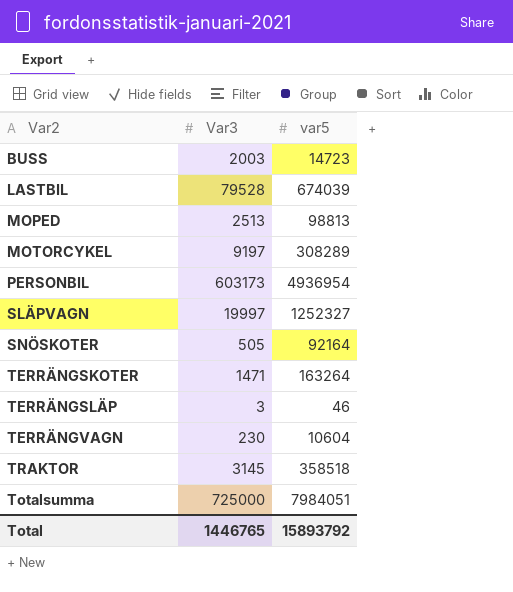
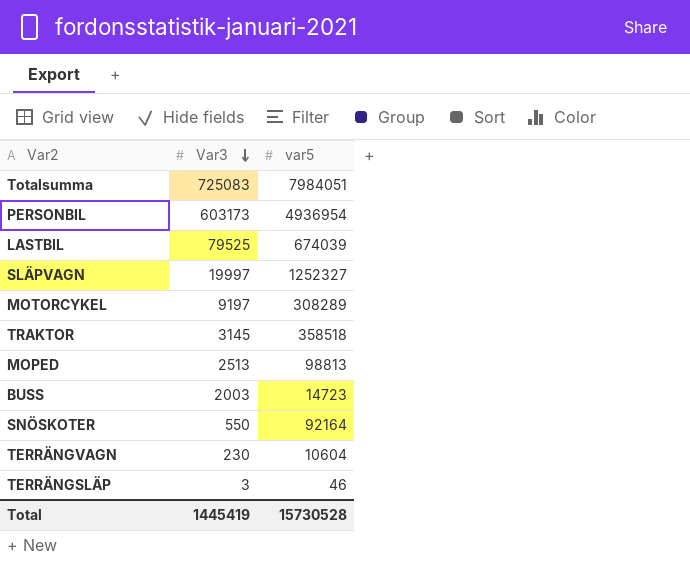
row order: none -> Var3 descending
row TERRÄNGSKOTER: 1471 | 163264 -> none
Totalsumma | Var3: 725000 -> 725083
LASTBIL | Var3: 79528 -> 79525
SNÖSKOTER | Var3: 505 -> 550
Total | Var3: 1446765 -> 1445419
Total | var5: 15893792 -> 15730528

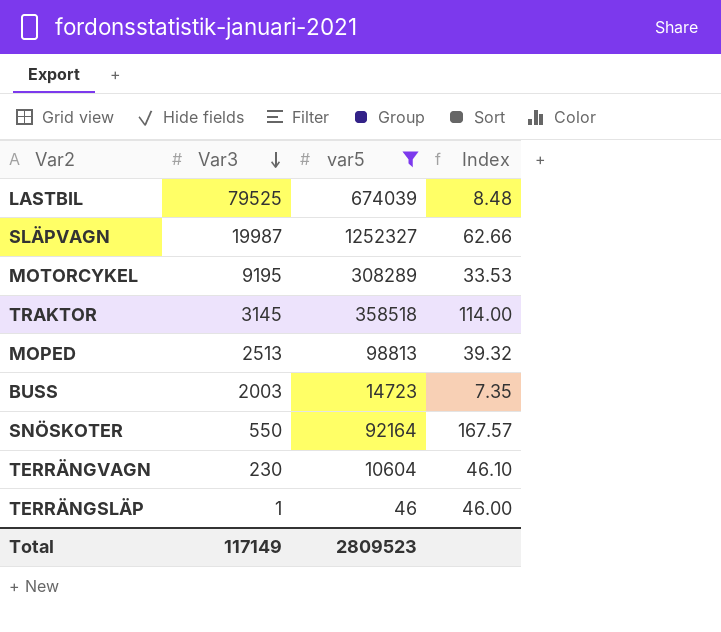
filter: none -> var5 <= 1252327
column Index | formula: none -> [var5] / [Var3]
SLÄPVAGN | Var3: 19997 -> 19987
MOTORCYKEL | Var3: 9197 -> 9195
TERRÄNGSLÄP | Var3: 3 -> 1
Total | Var3: 1445419 -> 117149
Total | var5: 15730528 -> 2809523

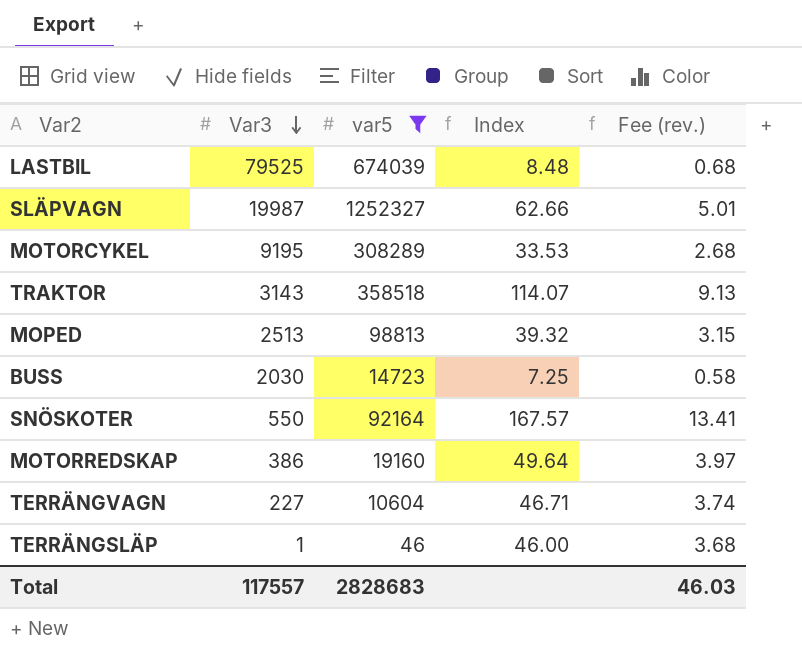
column Fee (rev.) | formula: none -> [Index] * 0.08
TRAKTOR | Var3: 3145 -> 3143
TRAKTOR | Index: 114.00 -> 114.07
BUSS | Var3: 2003 -> 2030
BUSS | Index: 7.35 -> 7.25
row MOTORREDSKAP: none -> 386 | 19160 | 49.64 | 3.97
TERRÄNGVAGN | Var3: 230 -> 227
TERRÄNGVAGN | Index: 46.10 -> 46.71
Total | Var3: 117149 -> 117557
Total | var5: 2809523 -> 2828683

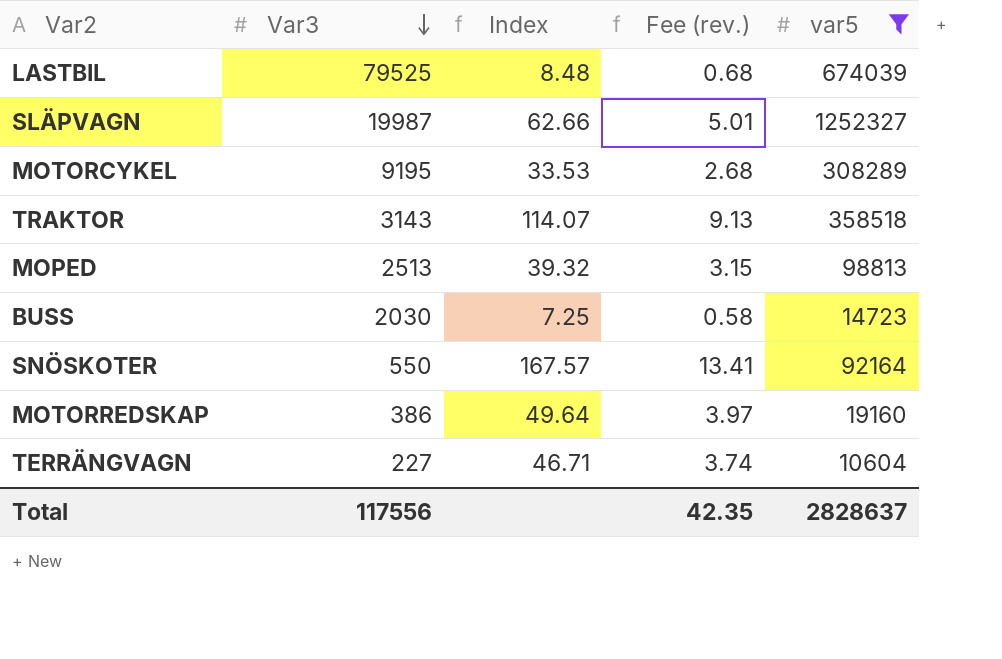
column var5 | position: 3 -> 5
row TERRÄNGSLÄP: 1 | 46 | 46.00 | 3.68 -> none
Total | Var3: 117557 -> 117556
Total | Fee (rev.): 46.03 -> 42.35
Total | var5: 2828683 -> 2828637

